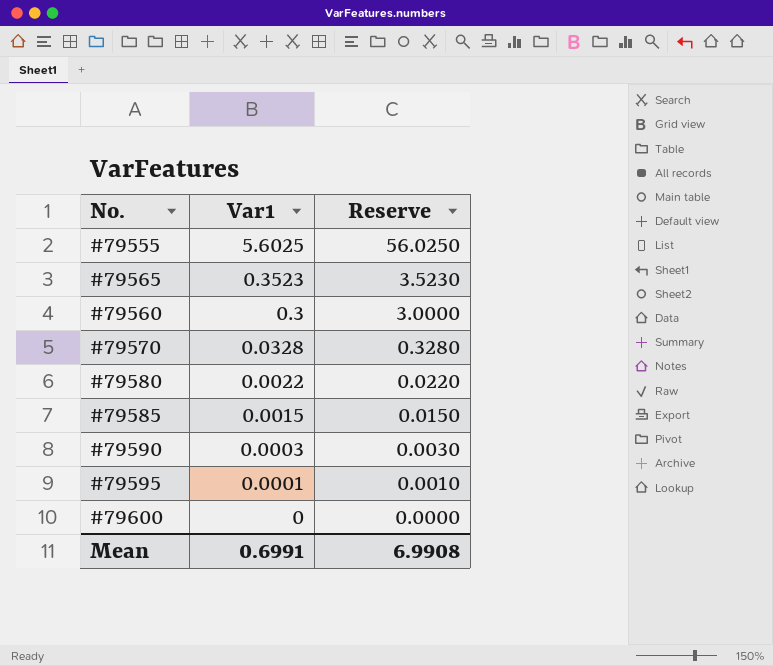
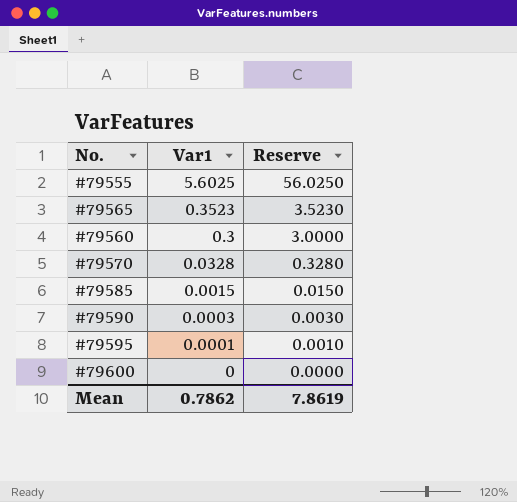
row #79580: 0.0022 | 0.0220 -> none
Mean | Var1: 0.6991 -> 0.7862
Mean | Reserve: 6.9908 -> 7.8619

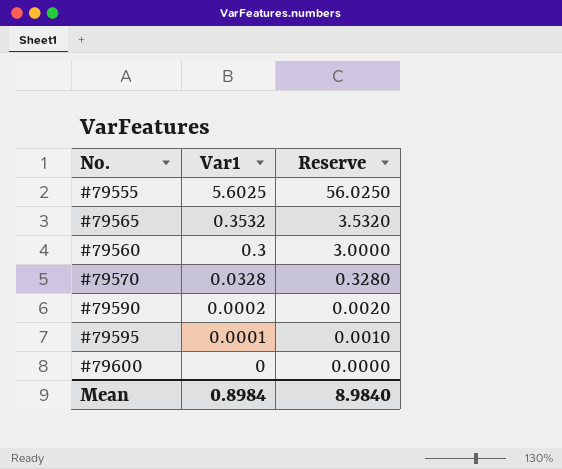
row #79585: 0.0015 | 0.0150 -> none
#79565 | Var1: 0.3523 -> 0.3532
#79565 | Reserve: 3.5230 -> 3.5320
#79590 | Var1: 0.0003 -> 0.0002
#79590 | Reserve: 0.0030 -> 0.0020
Mean | Var1: 0.7862 -> 0.8984
Mean | Reserve: 7.8619 -> 8.9840

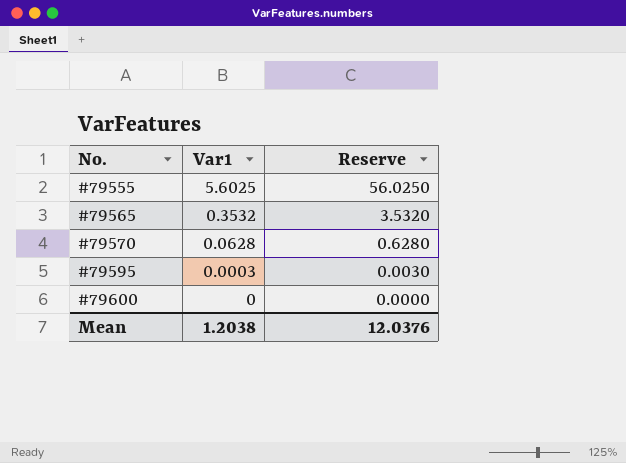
row #79560: 0.3 | 3.0000 -> none
row #79590: 0.0002 | 0.0020 -> none
#79570 | Var1: 0.0328 -> 0.0628
#79570 | Reserve: 0.3280 -> 0.6280
#79595 | Var1: 0.0001 -> 0.0003
#79595 | Reserve: 0.0010 -> 0.0030
Mean | Var1: 0.8984 -> 1.2038
Mean | Reserve: 8.9840 -> 12.0376

